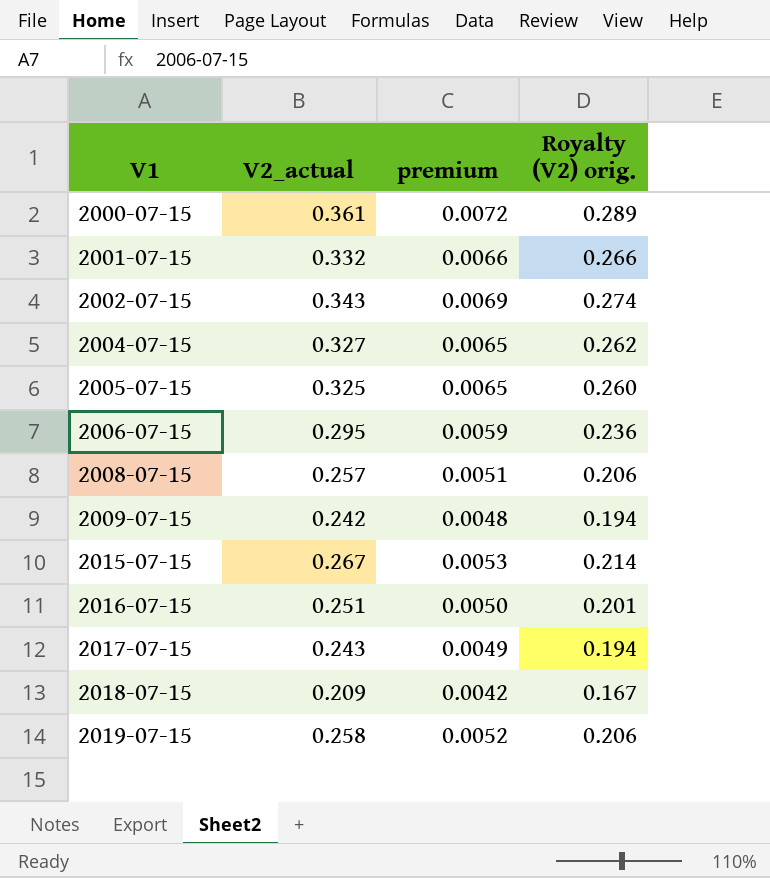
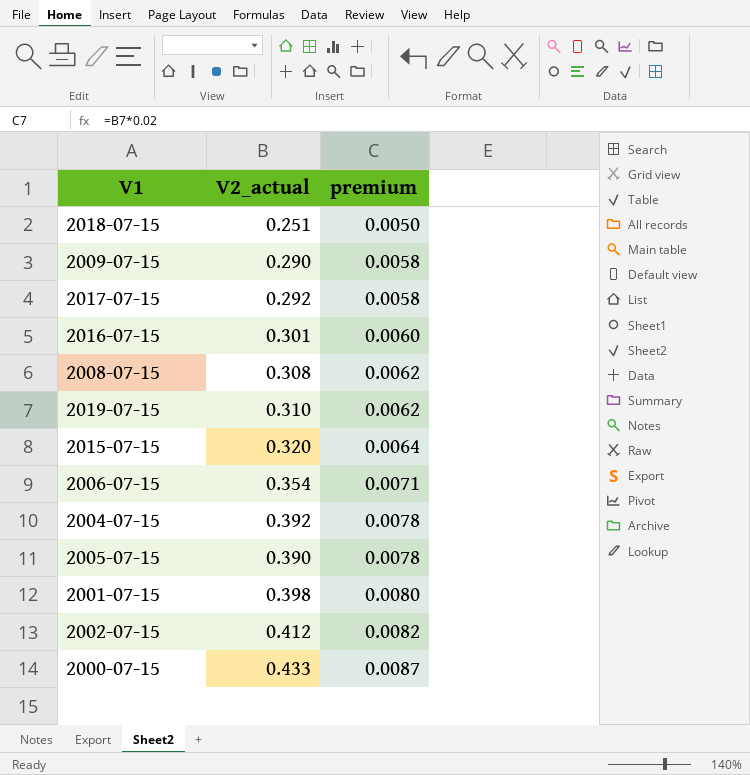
row order: V1 ascending -> premium ascending
column Royalty (V2) orig. | formula: [V2_actual] * 0.8 -> none
2018-07-15 | V2_actual: 0.209 -> 0.251
2018-07-15 | premium: 0.0042 -> 0.0050
2009-07-15 | V2_actual: 0.242 -> 0.290
2009-07-15 | premium: 0.0048 -> 0.0058
2017-07-15 | V2_actual: 0.243 -> 0.292
2017-07-15 | premium: 0.0049 -> 0.0058
2016-07-15 | V2_actual: 0.251 -> 0.301
2016-07-15 | premium: 0.0050 -> 0.0060
2008-07-15 | V2_actual: 0.257 -> 0.308
2008-07-15 | premium: 0.0051 -> 0.0062
2019-07-15 | V2_actual: 0.258 -> 0.310
2019-07-15 | premium: 0.0052 -> 0.0062
2015-07-15 | V2_actual: 0.267 -> 0.320
2015-07-15 | premium: 0.0053 -> 0.0064
2006-07-15 | V2_actual: 0.295 -> 0.354
2006-07-15 | premium: 0.0059 -> 0.0071
2004-07-15 | V2_actual: 0.327 -> 0.392
2004-07-15 | premium: 0.0065 -> 0.0078
2005-07-15 | V2_actual: 0.325 -> 0.390
2005-07-15 | premium: 0.0065 -> 0.0078
2001-07-15 | V2_actual: 0.332 -> 0.398
2001-07-15 | premium: 0.0066 -> 0.0080
2002-07-15 | V2_actual: 0.343 -> 0.412
2002-07-15 | premium: 0.0069 -> 0.0082
2000-07-15 | V2_actual: 0.361 -> 0.433
2000-07-15 | premium: 0.0072 -> 0.0087

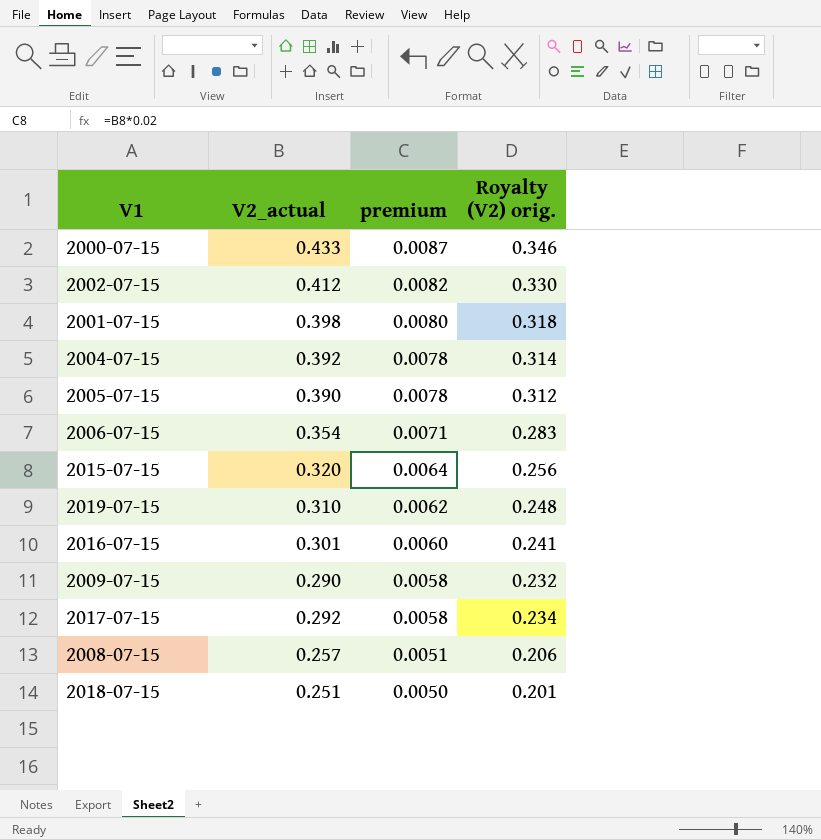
row order: premium ascending -> premium descending
column Royalty (V2) orig. | formula: none -> [V2_actual] * 0.8
2008-07-15 | V2_actual: 0.308 -> 0.257
2008-07-15 | premium: 0.0062 -> 0.0051

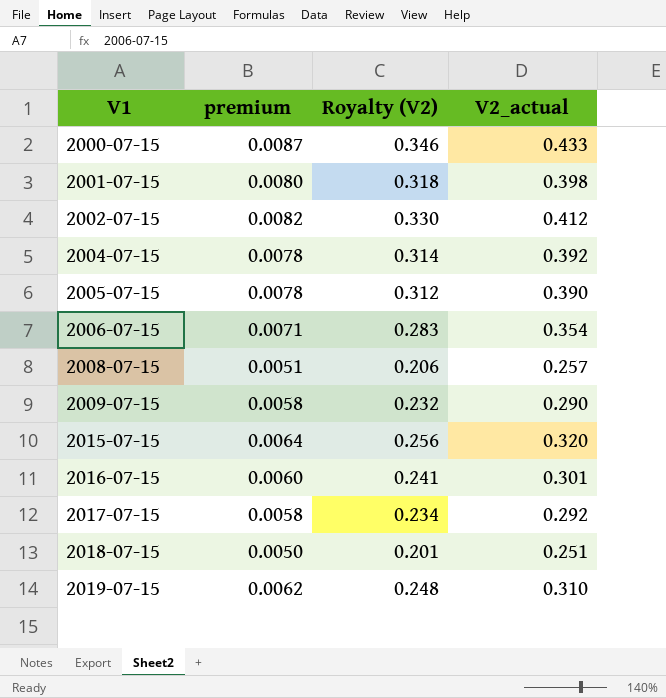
row order: premium descending -> V1 ascending
column name: Royalty (V2) orig. -> Royalty (V2)
column V2_actual | position: 2 -> 4

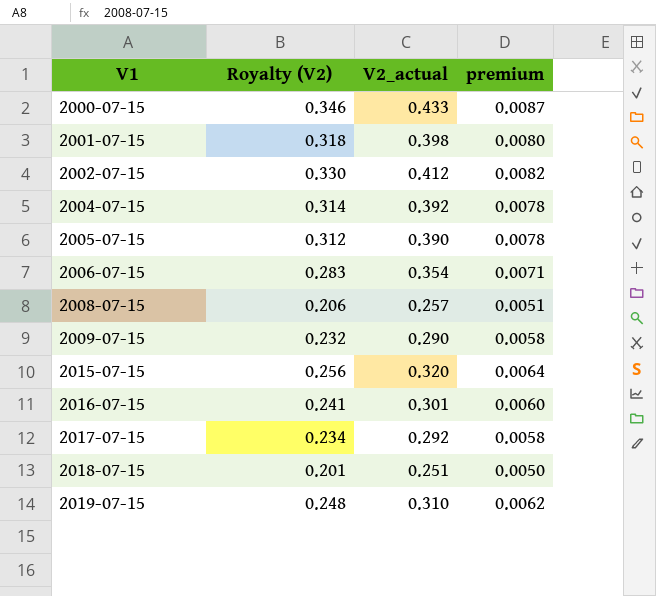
column premium | position: 2 -> 4

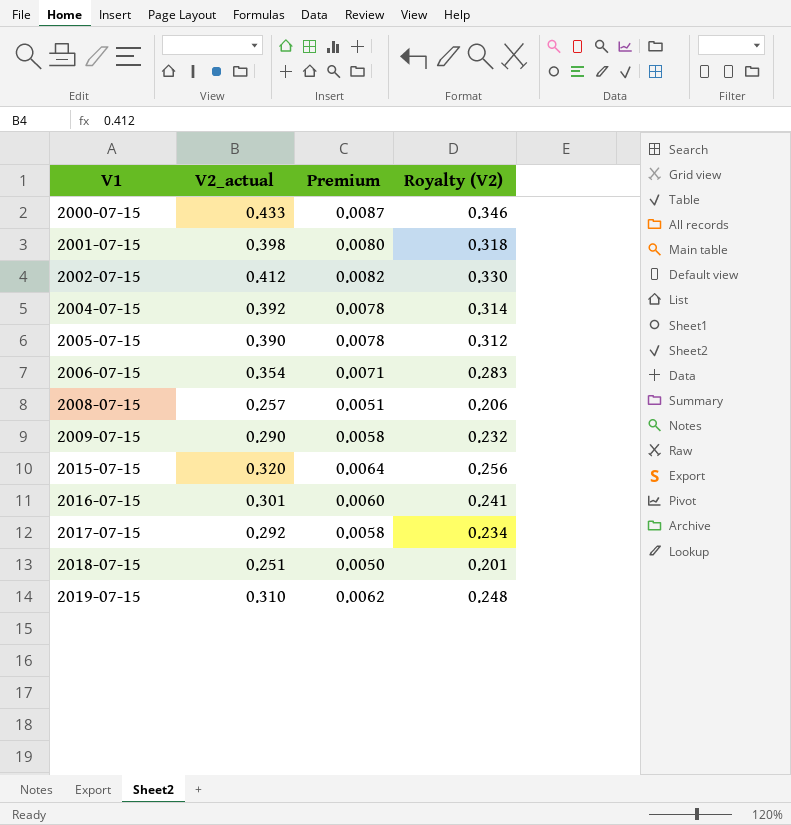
column name: premium -> Premium
column Royalty (V2) | position: 2 -> 4

